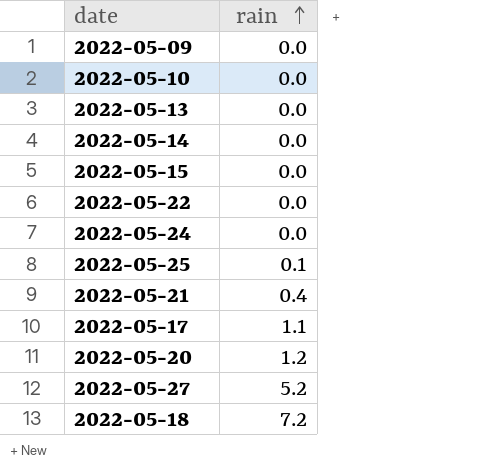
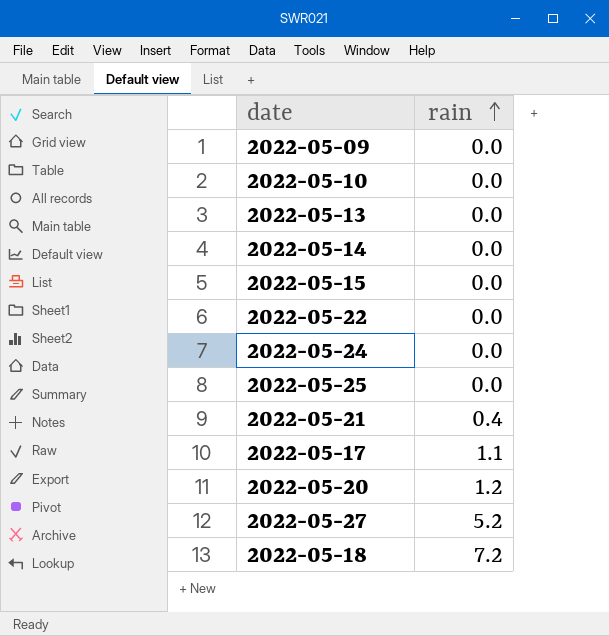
2022-05-25 | rain: 0.1 -> 0.0

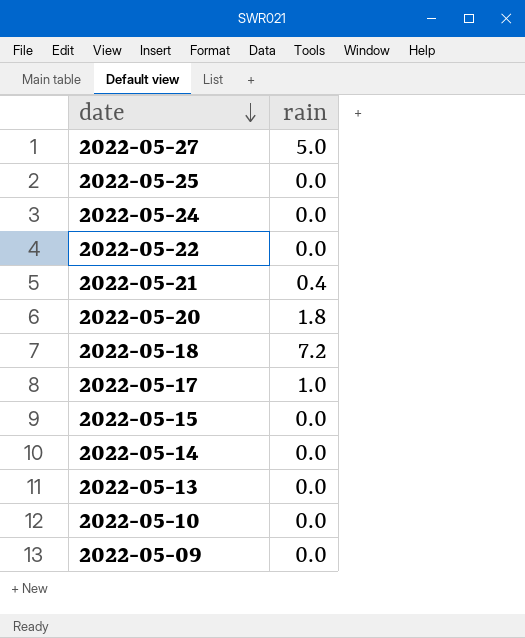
row order: rain ascending -> date descending
2022-05-27 | rain: 5.2 -> 5.0
2022-05-20 | rain: 1.2 -> 1.8
2022-05-17 | rain: 1.1 -> 1.0

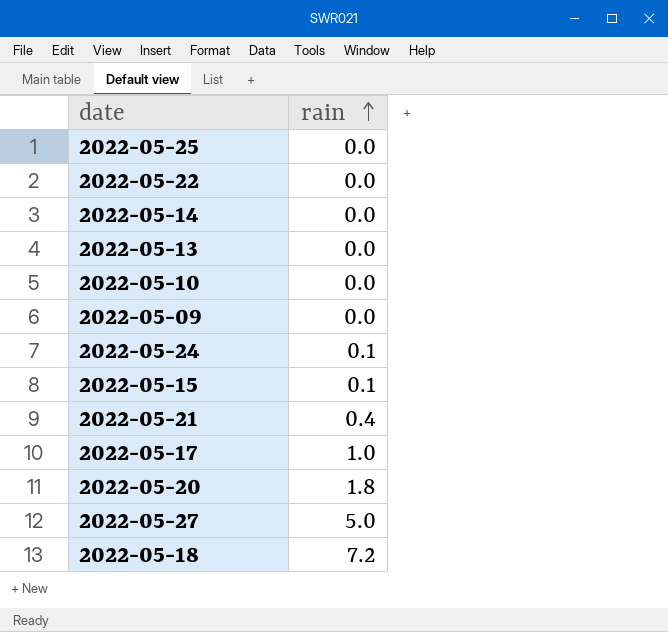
row order: date descending -> rain ascending
2022-05-24 | rain: 0.0 -> 0.1
2022-05-15 | rain: 0.0 -> 0.1

